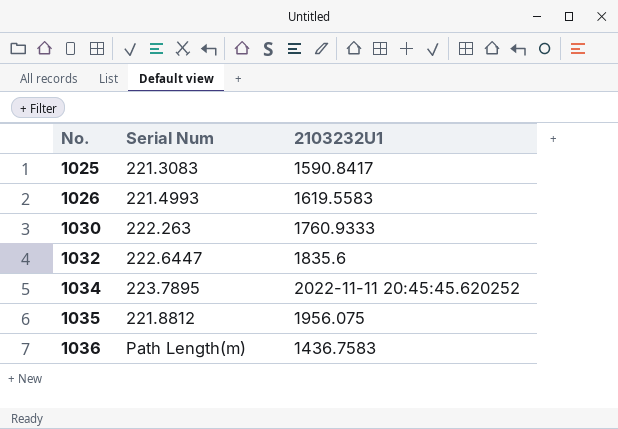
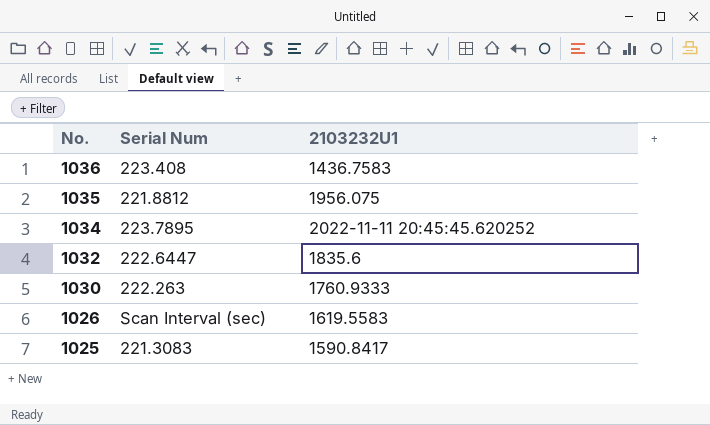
row order: No. ascending -> No. descending
1036 | Serial Num: Path Length(m) -> 223.408
1026 | Serial Num: 221.4993 -> Scan Interval (sec)

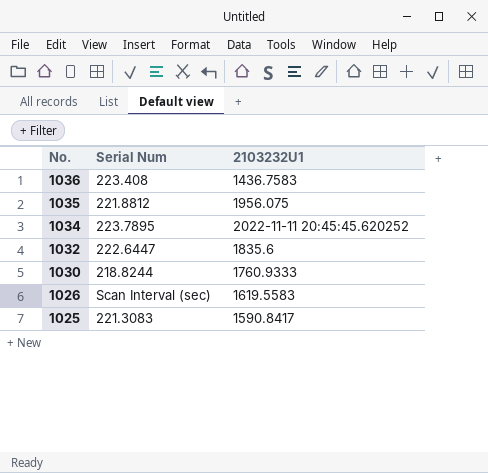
1030 | Serial Num: 222.263 -> 218.8244

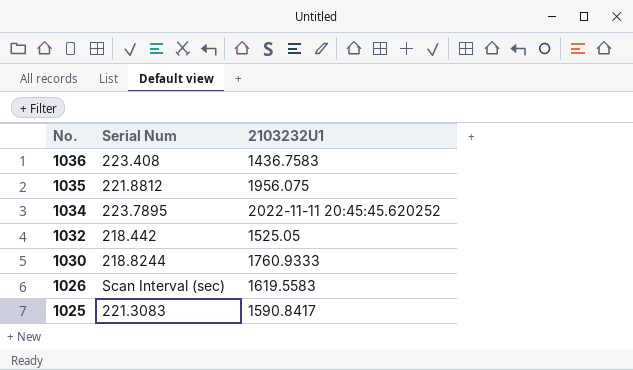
1032 | Serial Num: 222.6447 -> 218.442
1032 | 2103232U1: 1835.6 -> 1525.05

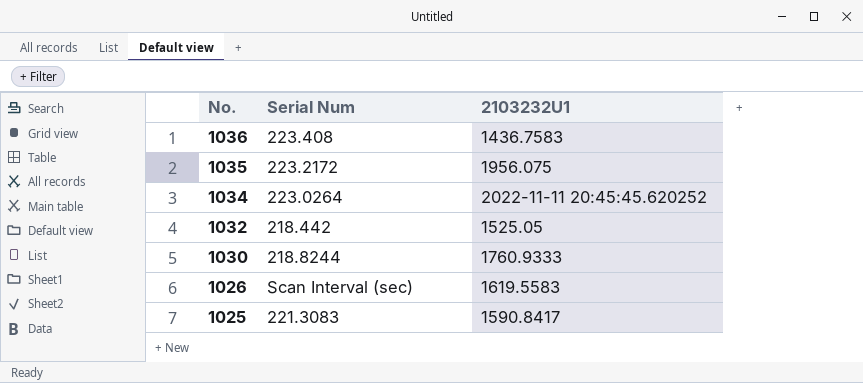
1035 | Serial Num: 221.8812 -> 223.2172
1034 | Serial Num: 223.7895 -> 223.0264

